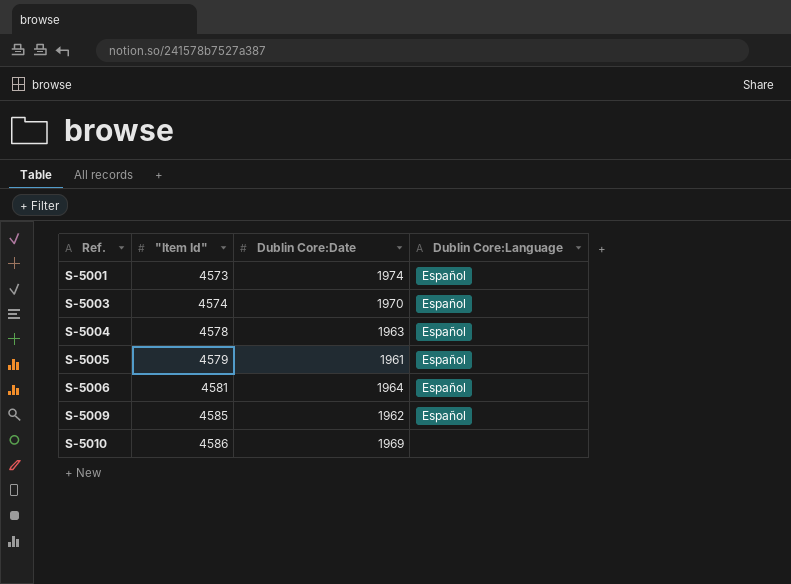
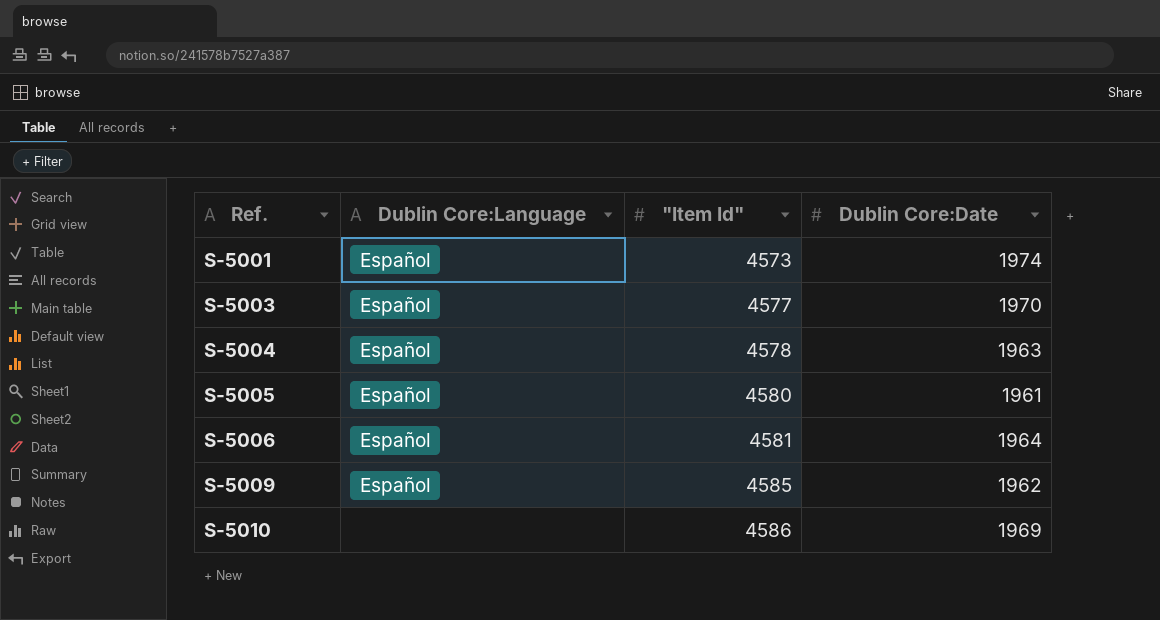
column Dublin Core:Language | position: 4 -> 2
S-5003 | "Item Id": 4574 -> 4577
S-5005 | "Item Id": 4579 -> 4580

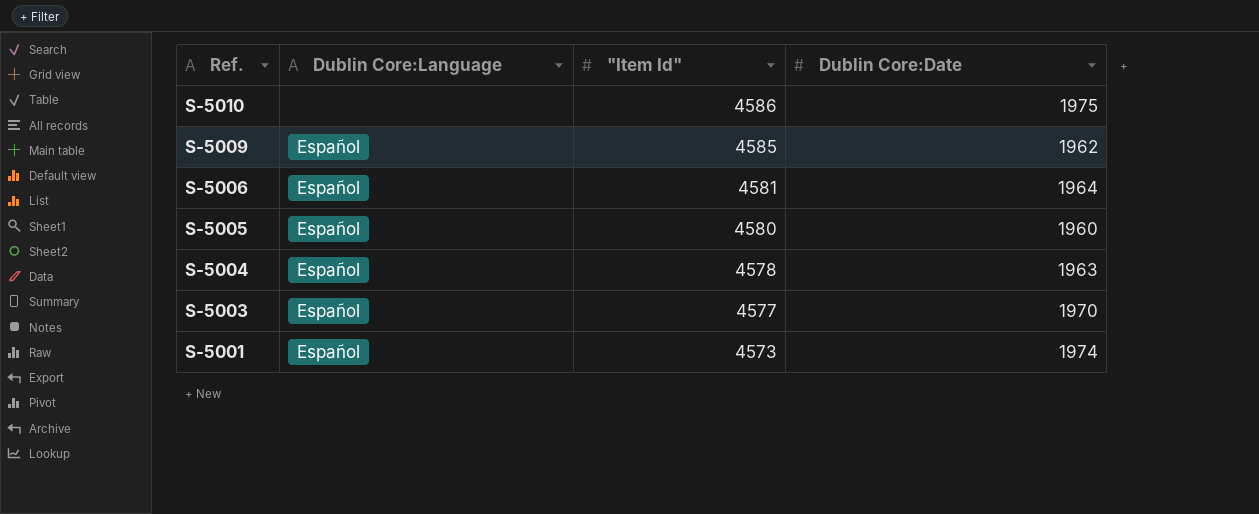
row order: Ref. ascending -> Ref. descending
S-5010 | Dublin Core:Date: 1969 -> 1975
S-5005 | Dublin Core:Date: 1961 -> 1960

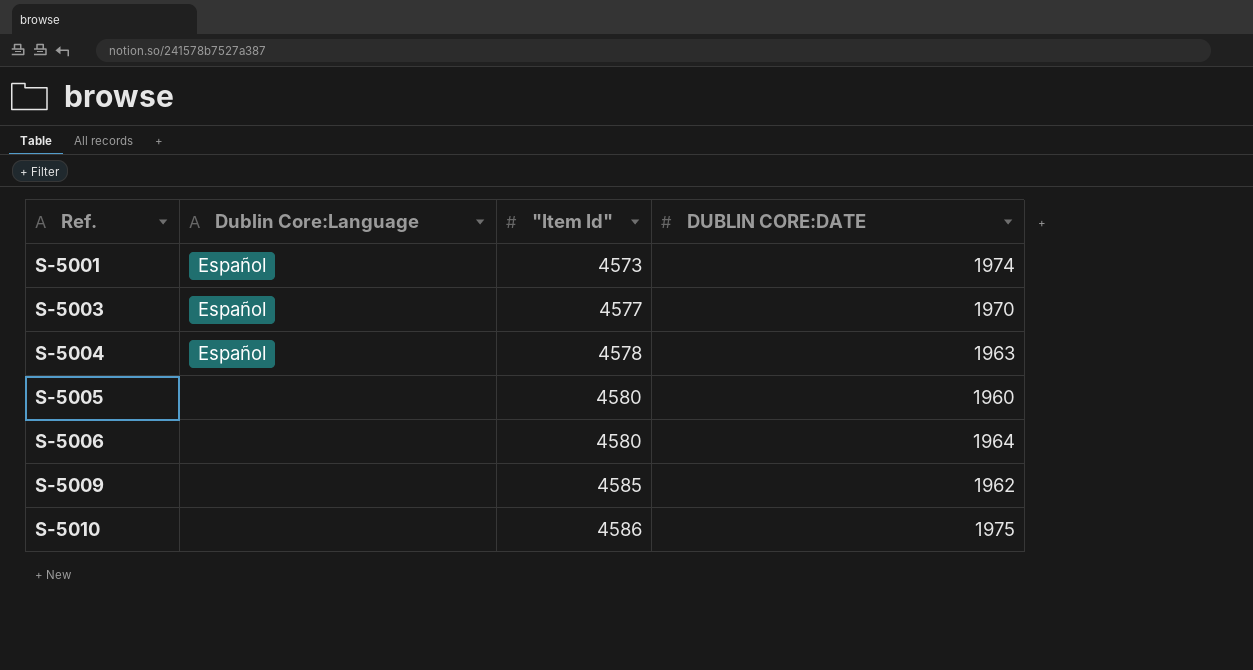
row order: Ref. descending -> Ref. ascending
column name: Dublin Core:Date -> DUBLIN CORE:DATE
S-5005 | Dublin Core:Language: Español -> none
S-5006 | Dublin Core:Language: Español -> none
S-5006 | "Item Id": 4581 -> 4580
S-5009 | Dublin Core:Language: Español -> none

